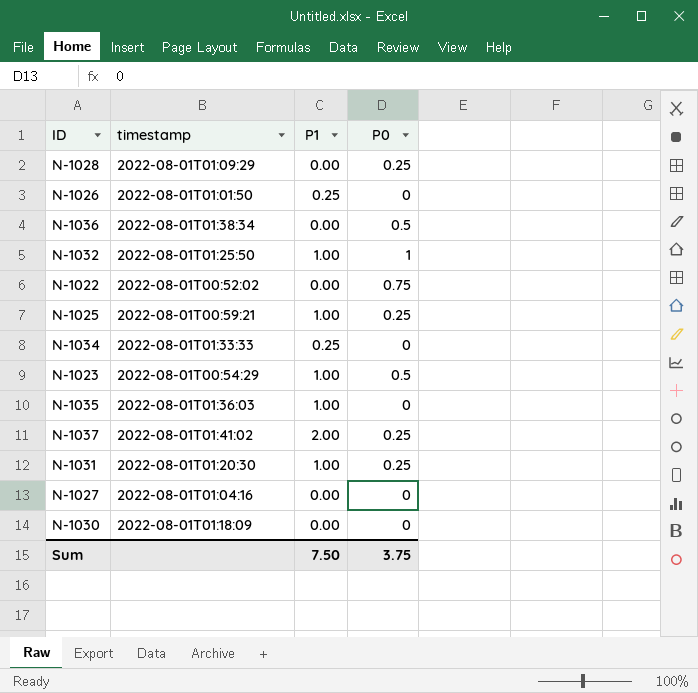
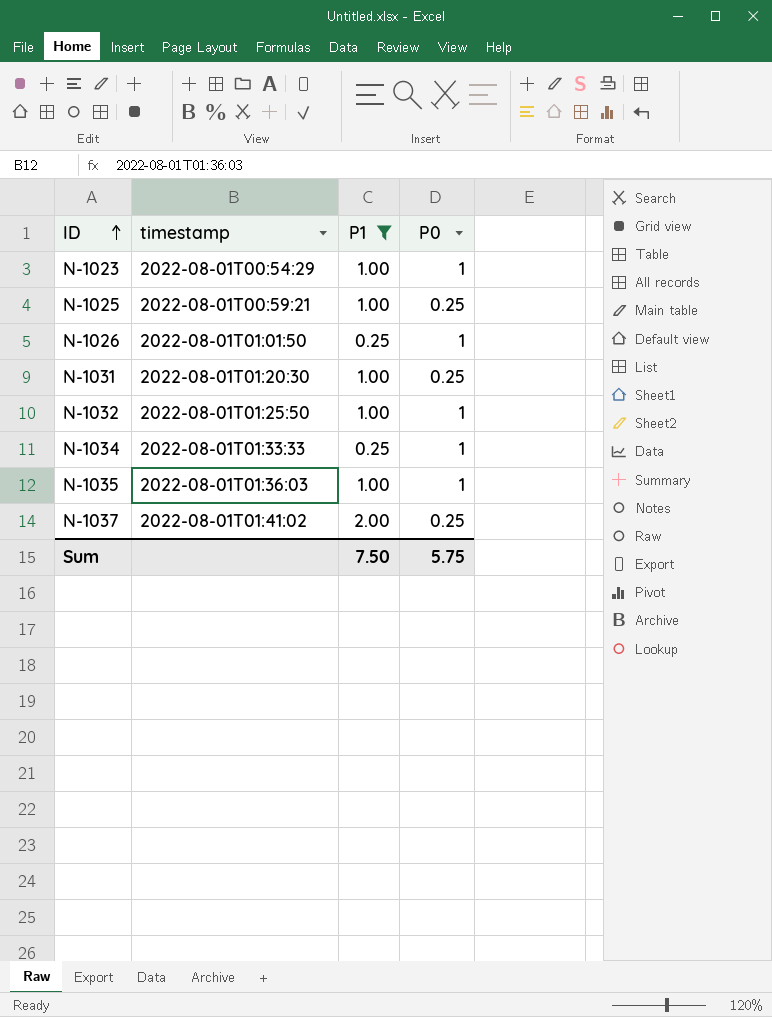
filter: none -> P1 != 0.00
row order: none -> ID ascending
N-1023 | P0: 0.5 -> 1
N-1026 | P0: 0 -> 1
N-1034 | P0: 0 -> 1
N-1035 | P0: 0 -> 1
Sum | P0: 3.75 -> 5.75

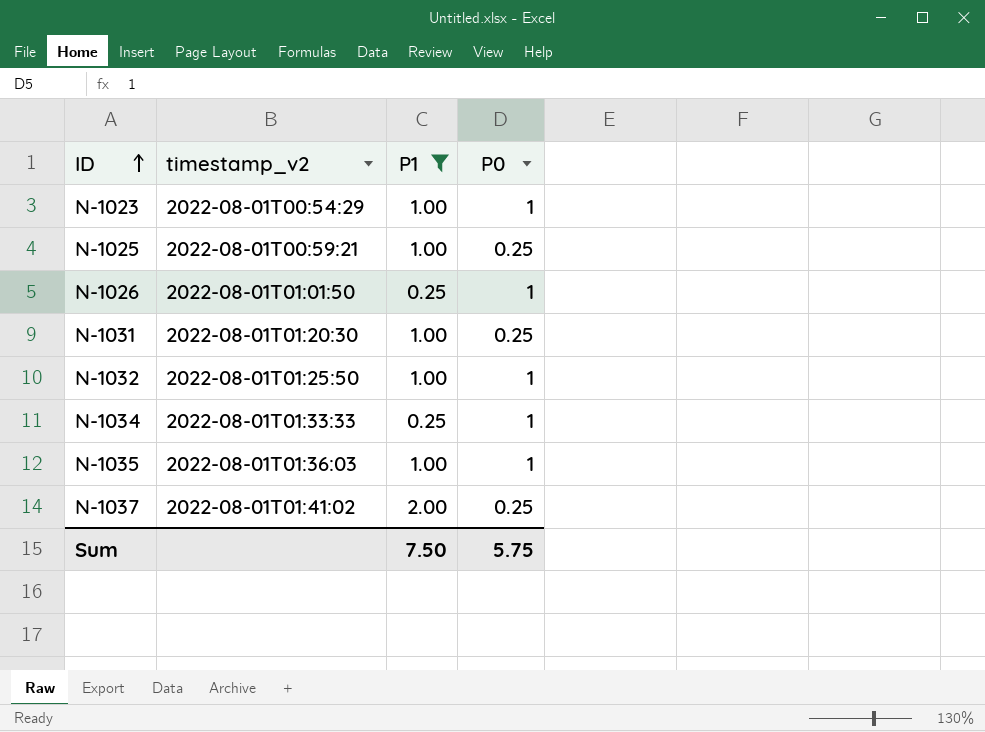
column name: timestamp -> timestamp_v2

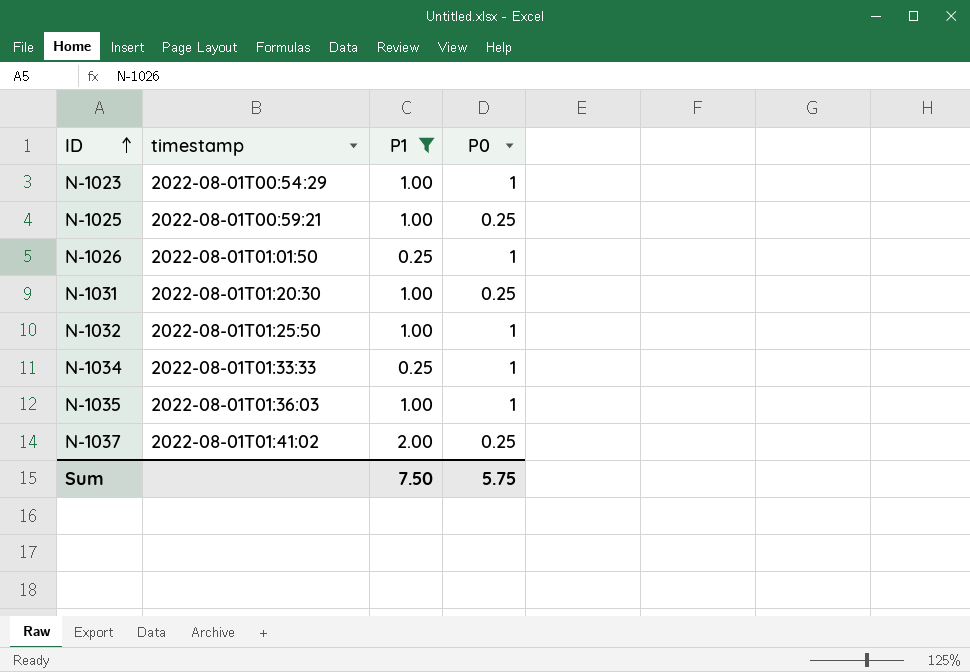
column name: timestamp_v2 -> timestamp

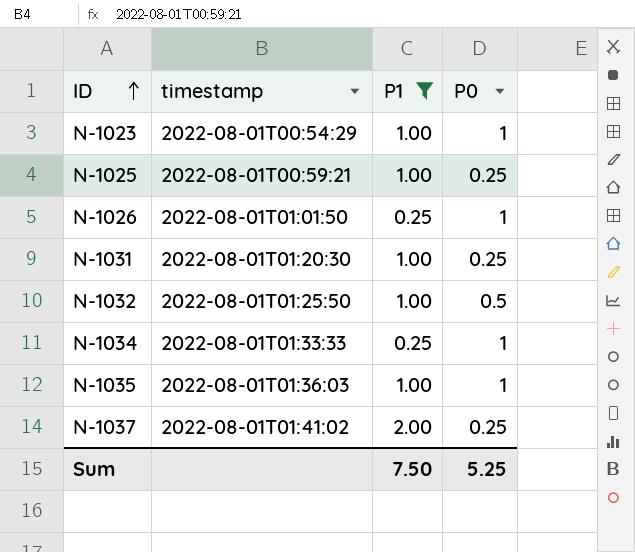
N-1032 | P0: 1 -> 0.5
Sum | P0: 5.75 -> 5.25

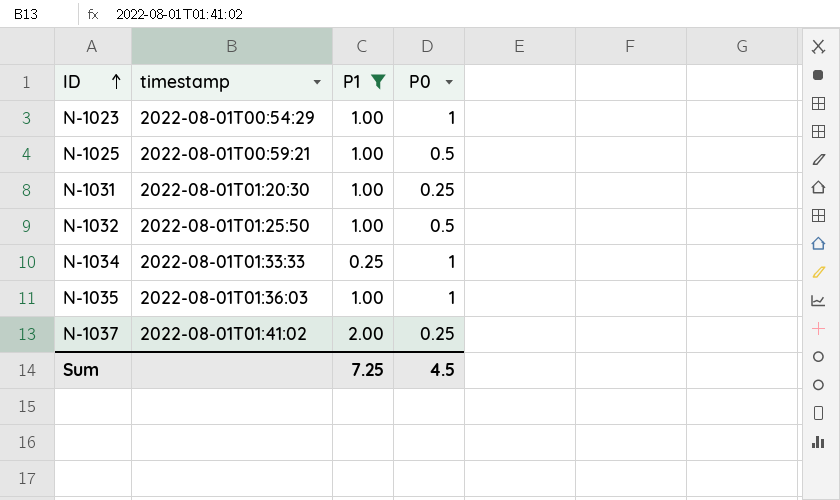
row N-1026: 2022-08-01T01:01:50 | 0.25 | 1 -> none
N-1025 | P0: 0.25 -> 0.5
Sum | P1: 7.50 -> 7.25
Sum | P0: 5.25 -> 4.5

